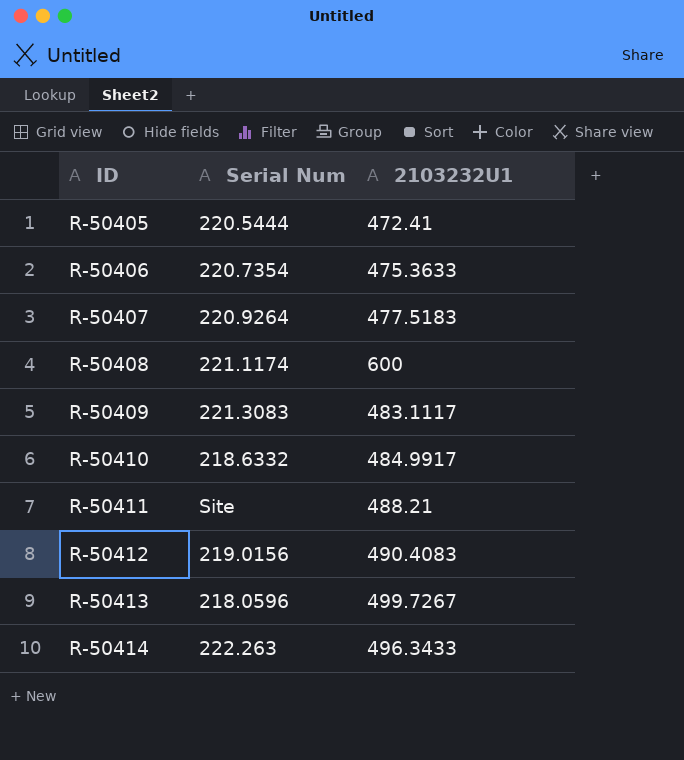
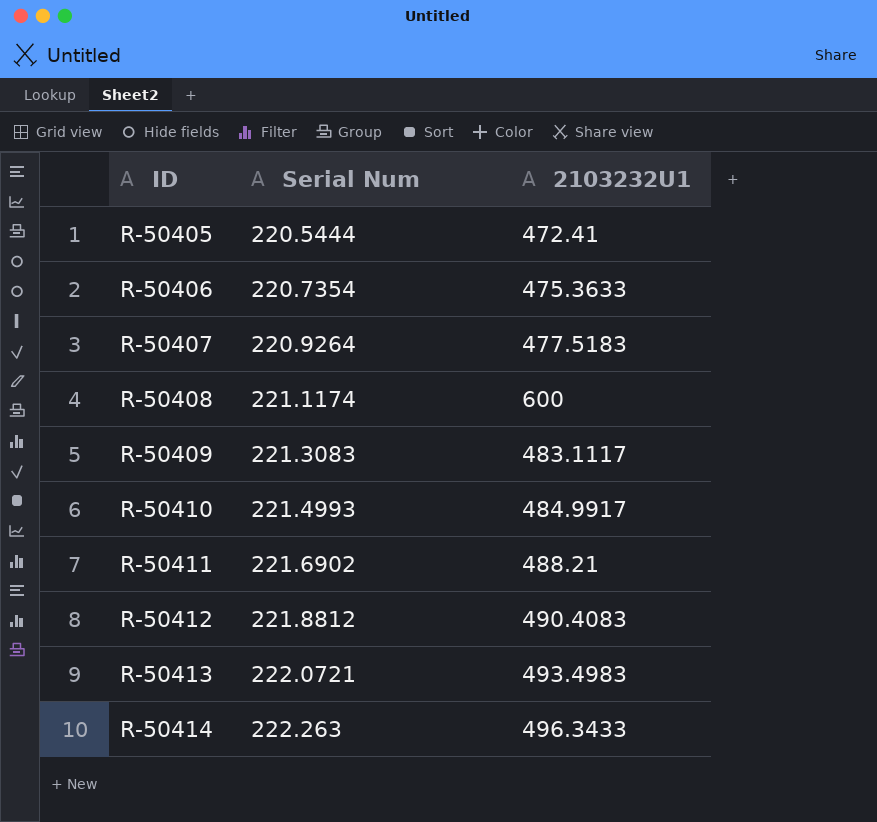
R-50410 | Serial Num: 218.6332 -> 221.4993
R-50411 | Serial Num: Site -> 221.6902
R-50412 | Serial Num: 219.0156 -> 221.8812
R-50413 | Serial Num: 218.0596 -> 222.0721
R-50413 | 2103232U1: 499.7267 -> 493.4983

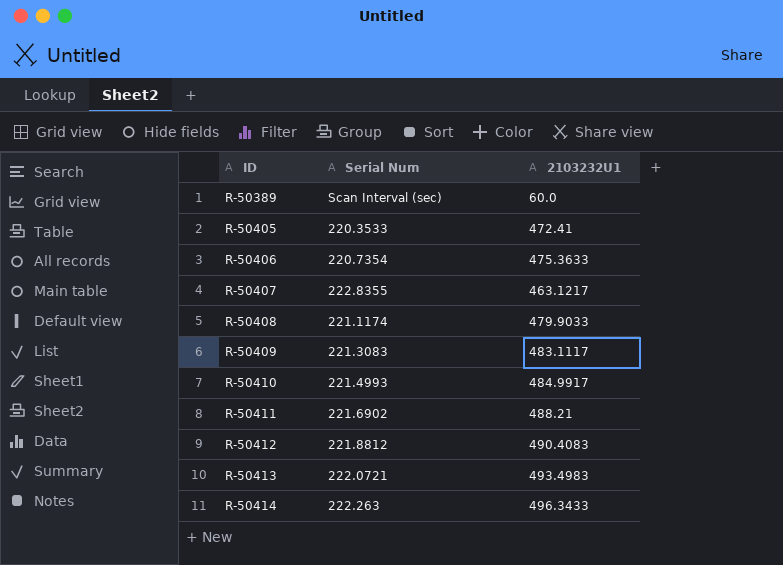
row R-50389: none -> Scan Interval (sec) | 60.0
R-50405 | Serial Num: 220.5444 -> 220.3533
R-50407 | Serial Num: 220.9264 -> 222.8355
R-50407 | 2103232U1: 477.5183 -> 463.1217
R-50408 | 2103232U1: 600 -> 479.9033

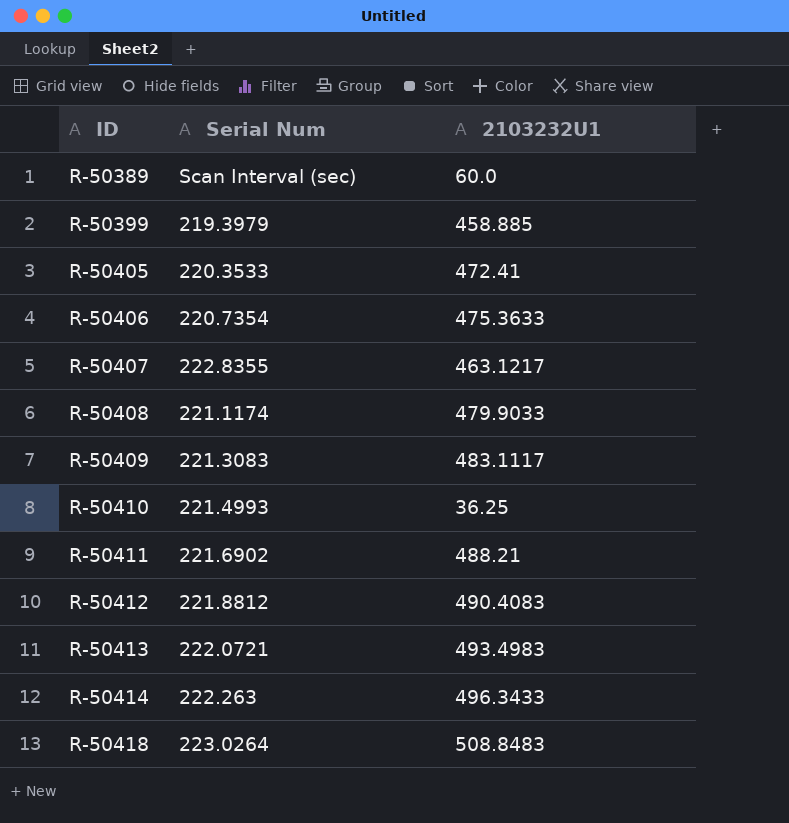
row R-50399: none -> 219.3979 | 458.885
R-50410 | 2103232U1: 484.9917 -> 36.25
row R-50418: none -> 223.0264 | 508.8483

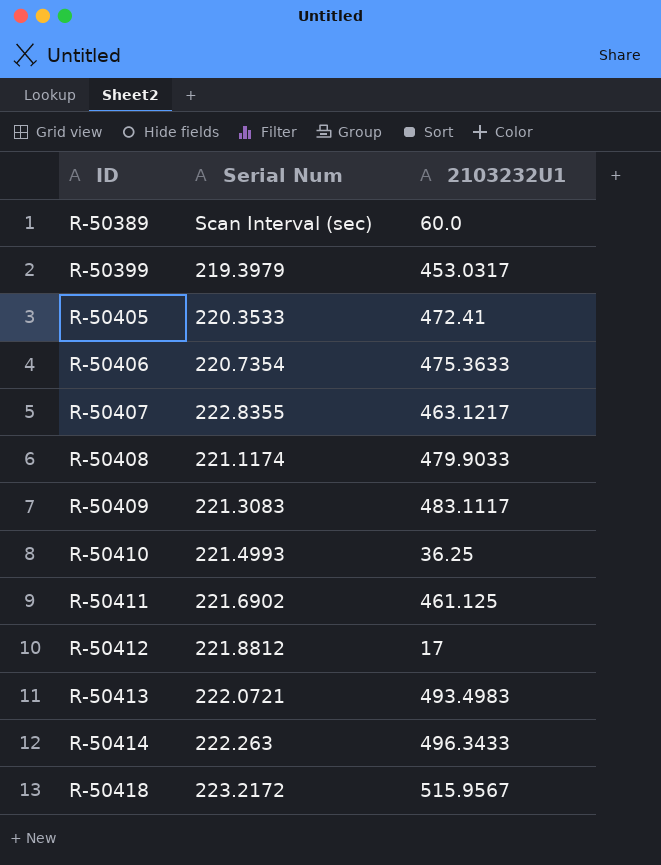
R-50399 | 2103232U1: 458.885 -> 453.0317
R-50411 | 2103232U1: 488.21 -> 461.125
R-50412 | 2103232U1: 490.4083 -> 17
R-50418 | Serial Num: 223.0264 -> 223.2172
R-50418 | 2103232U1: 508.8483 -> 515.9567

